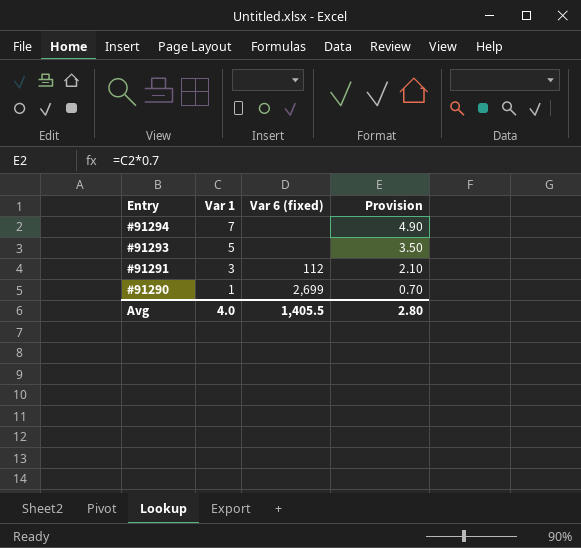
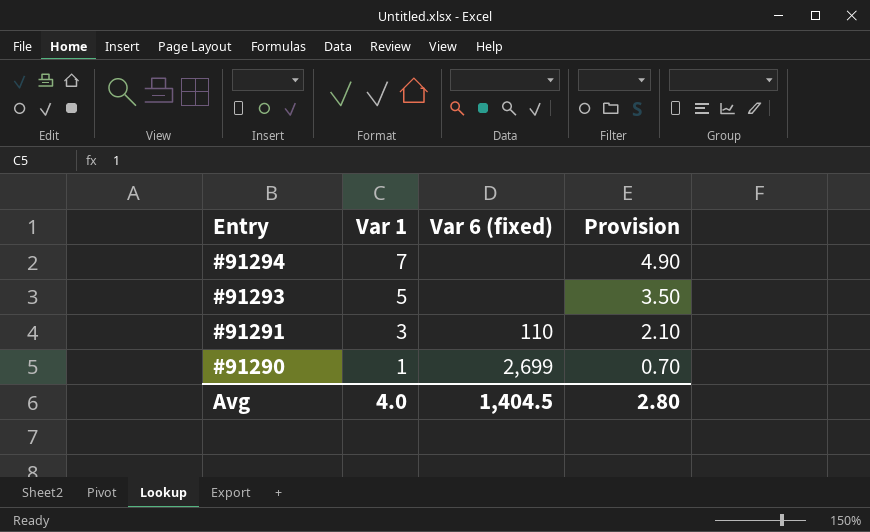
#91291 | Var 6 (fixed): 112 -> 110
Avg | Var 6 (fixed): 1,405.5 -> 1,404.5

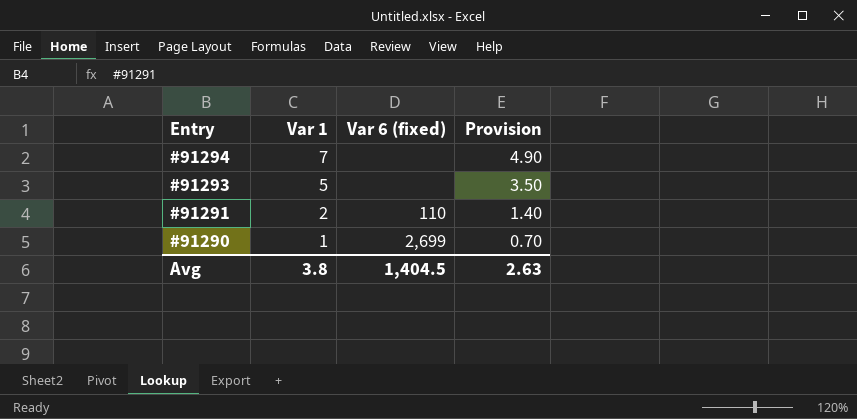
#91291 | Var 1: 3 -> 2
#91291 | Provision: 2.10 -> 1.40
Avg | Var 1: 4.0 -> 3.8
Avg | Provision: 2.80 -> 2.63

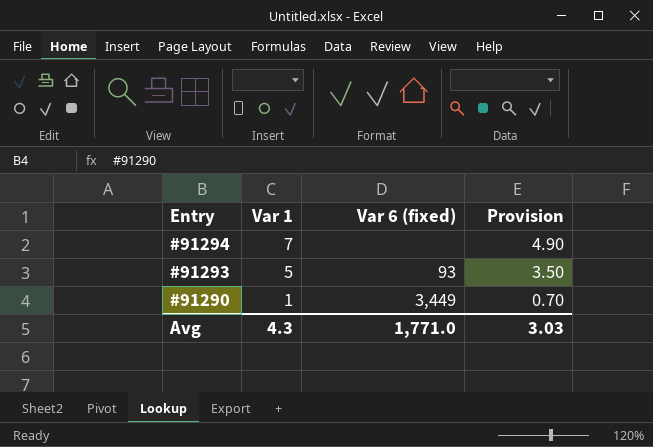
row #91291: 2 | 110 | 1.40 -> none
#91293 | Var 6 (fixed): none -> 93
#91290 | Var 6 (fixed): 2,699 -> 3,449
Avg | Var 1: 3.8 -> 4.3
Avg | Var 6 (fixed): 1,404.5 -> 1,771.0
Avg | Provision: 2.63 -> 3.03

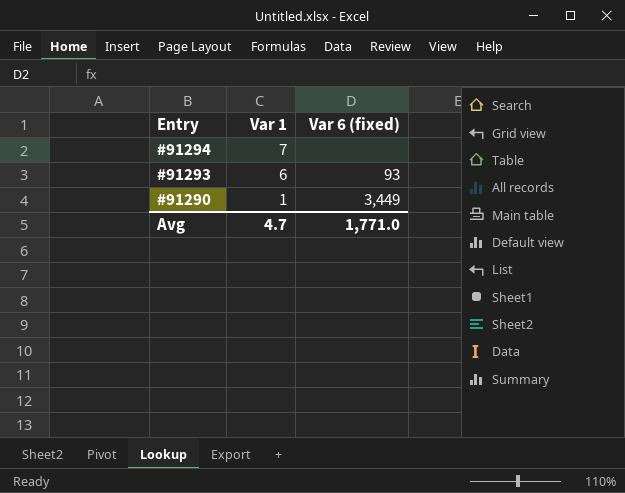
column Provision | formula: [Var 1] * 0.7 -> none
#91293 | Var 1: 5 -> 6
Avg | Var 1: 4.3 -> 4.7

